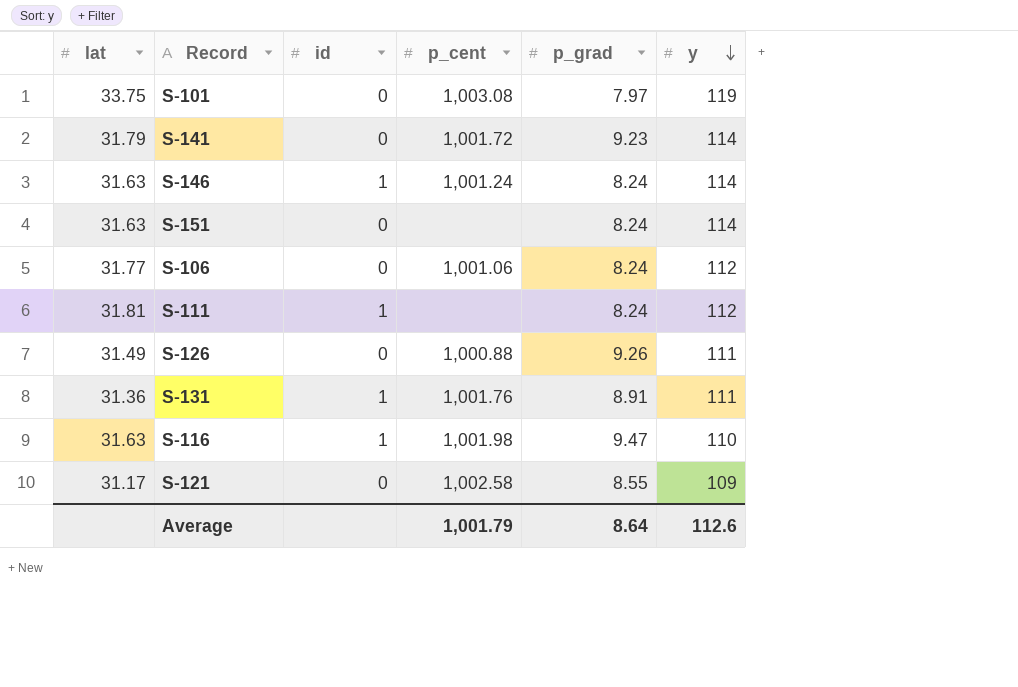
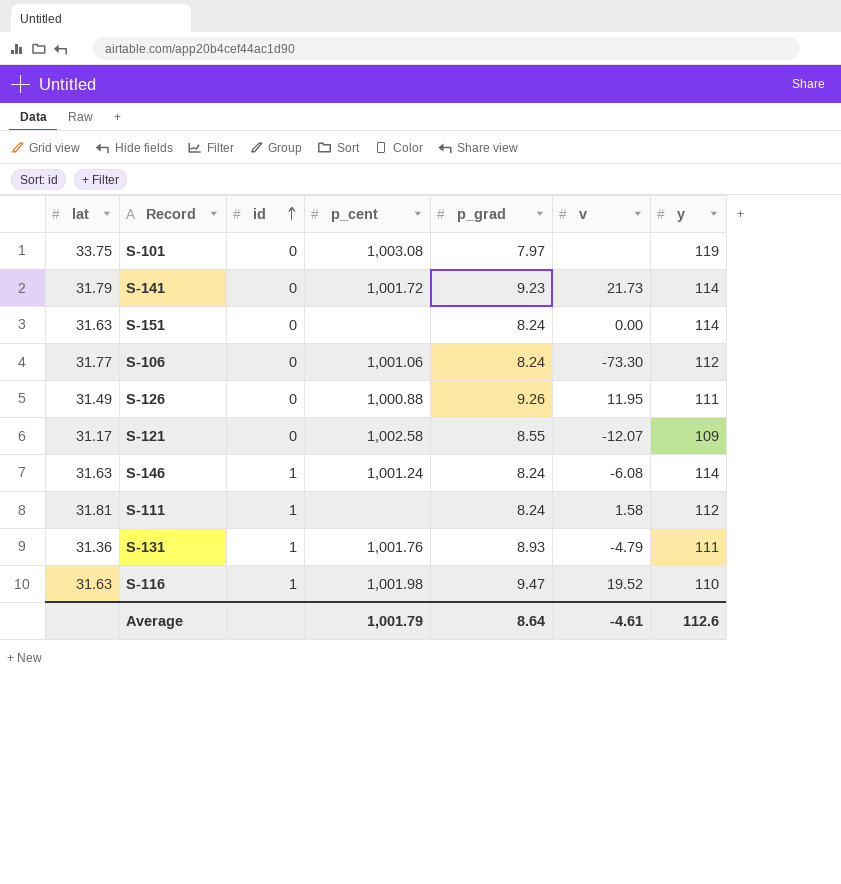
row order: y descending -> id ascending
column v | position: none -> 6
S-131 | p_grad: 8.91 -> 8.93

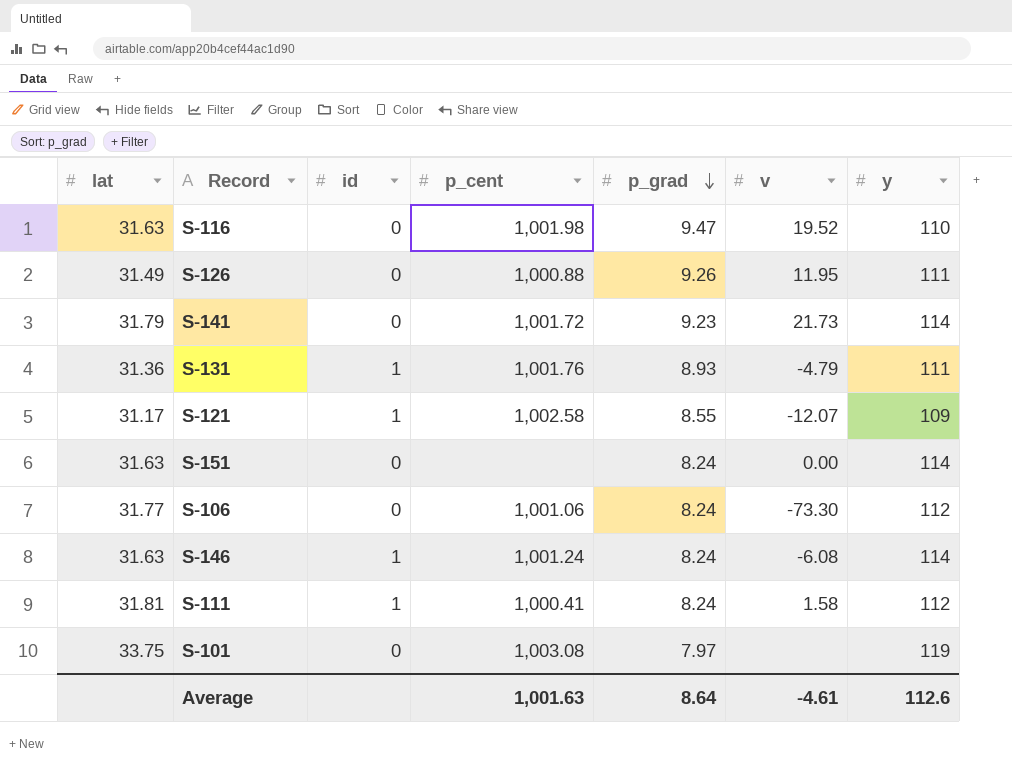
row order: id ascending -> p_grad descending
S-116 | id: 1 -> 0
S-121 | id: 0 -> 1
S-111 | p_cent: none -> 1,000.41
Average | p_cent: 1,001.79 -> 1,001.63

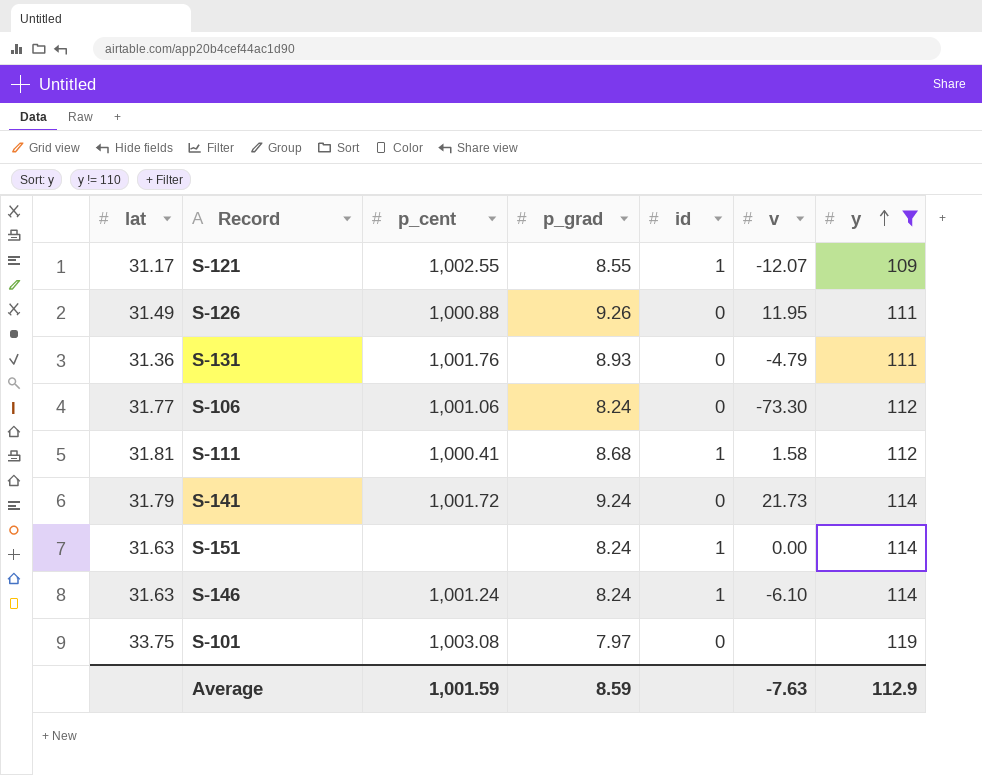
filter: none -> y != 110
row order: p_grad descending -> y ascending
column id | position: 3 -> 5
S-121 | p_cent: 1,002.58 -> 1,002.55
S-131 | id: 1 -> 0
S-111 | p_grad: 8.24 -> 8.68
S-141 | p_grad: 9.23 -> 9.24
S-151 | id: 0 -> 1
S-146 | v: -6.08 -> -6.10
Average | p_cent: 1,001.63 -> 1,001.59
Average | p_grad: 8.64 -> 8.59
Average | v: -4.61 -> -7.63
Average | y: 112.6 -> 112.9

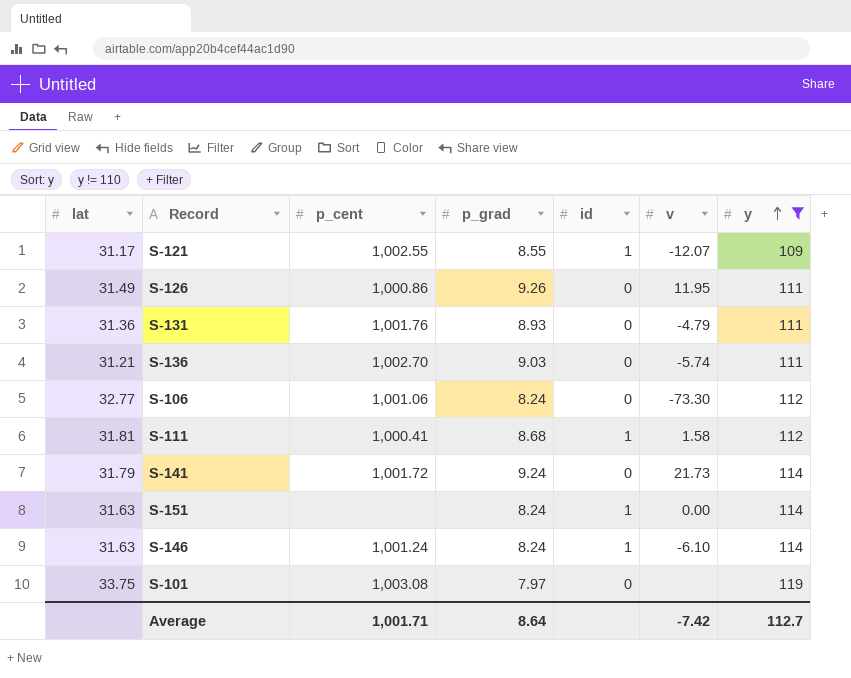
S-126 | p_cent: 1,000.88 -> 1,000.86
row S-136: none -> 31.21 | 1,002.70 | 9.03 | 0 | -5.74 | 111
S-106 | lat: 31.77 -> 32.77
Average | p_cent: 1,001.59 -> 1,001.71
Average | p_grad: 8.59 -> 8.64
Average | v: -7.63 -> -7.42
Average | y: 112.9 -> 112.7

